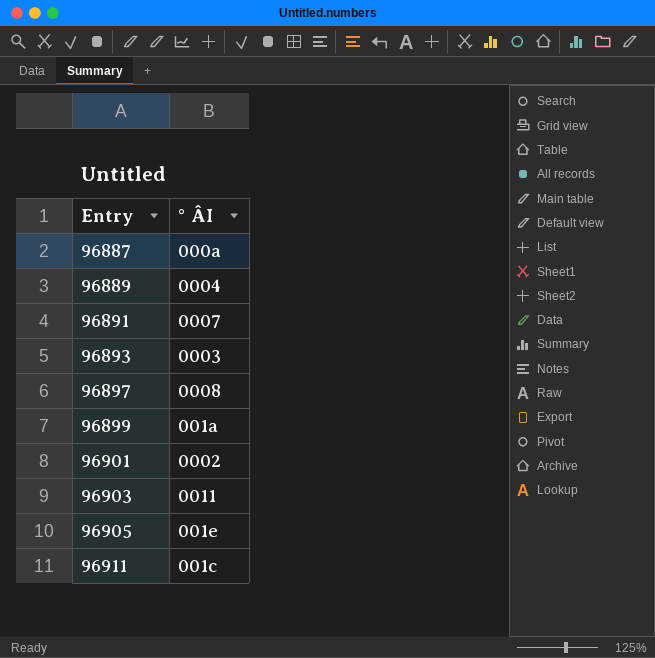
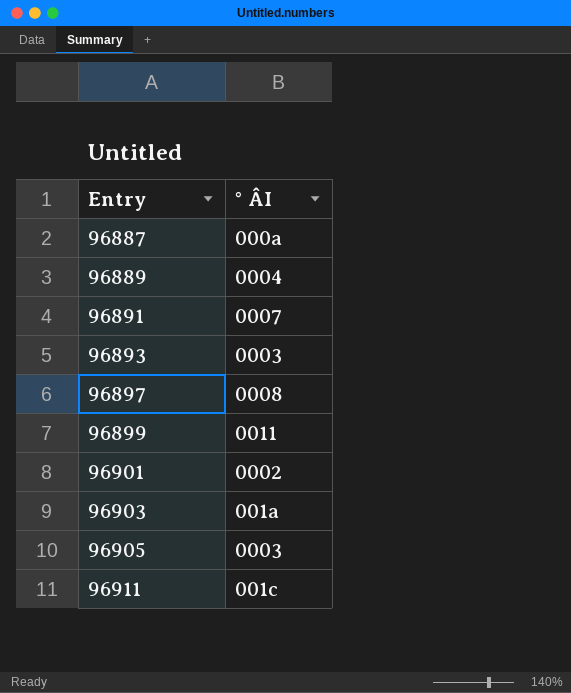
96899 | ° ÂI: 001a -> 0011
96903 | ° ÂI: 0011 -> 001a
96905 | ° ÂI: 001e -> 0003

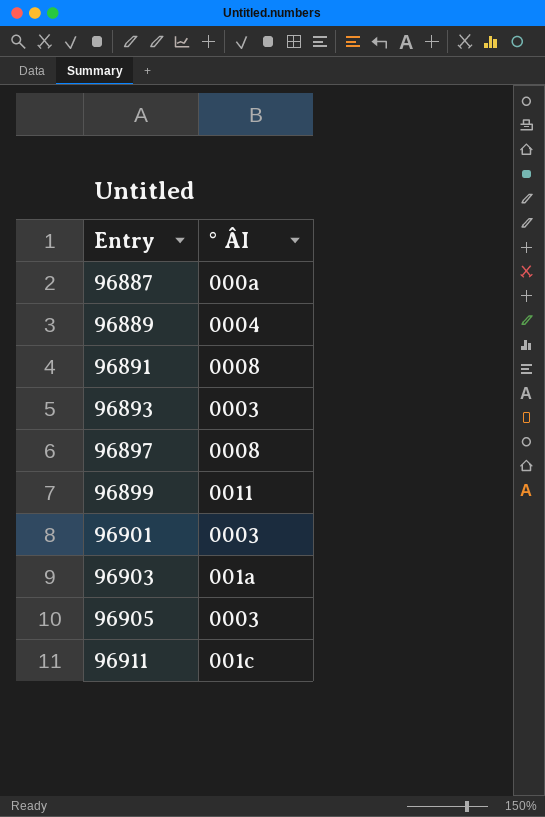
96891 | ° ÂI: 0007 -> 0008
96901 | ° ÂI: 0002 -> 0003

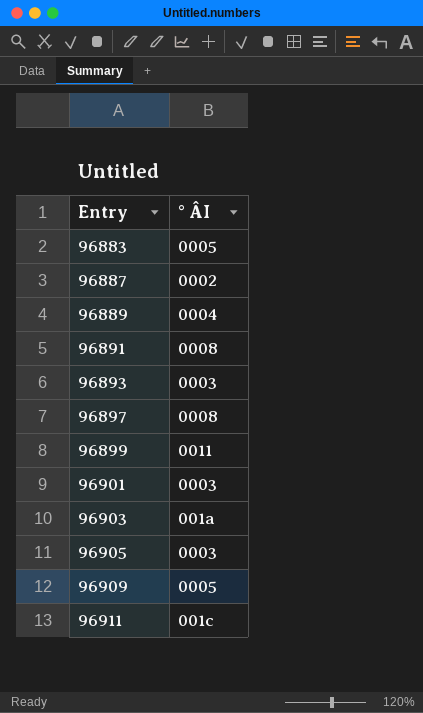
row 96883: none -> 0005
96887 | ° ÂI: 000a -> 0002
row 96909: none -> 0005

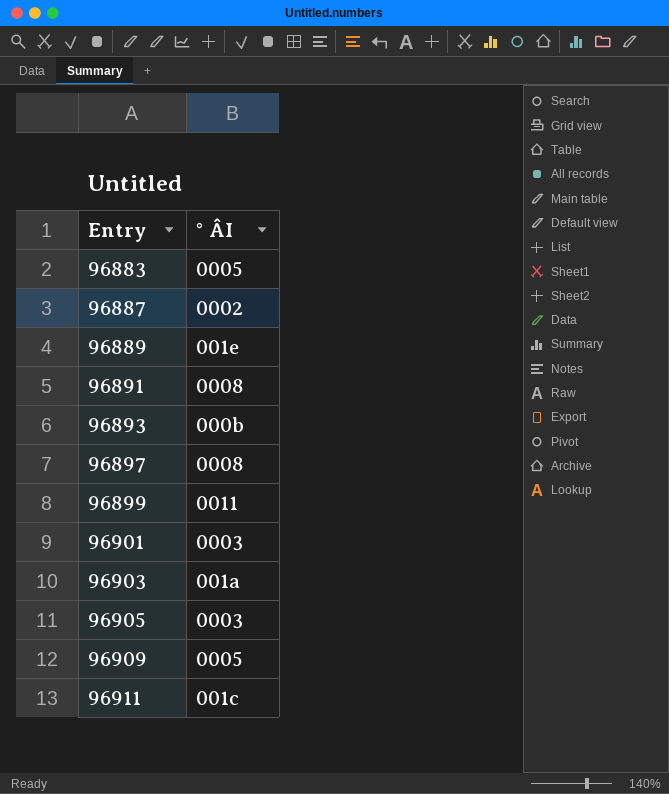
96889 | ° ÂI: 0004 -> 001e
96893 | ° ÂI: 0003 -> 000b

